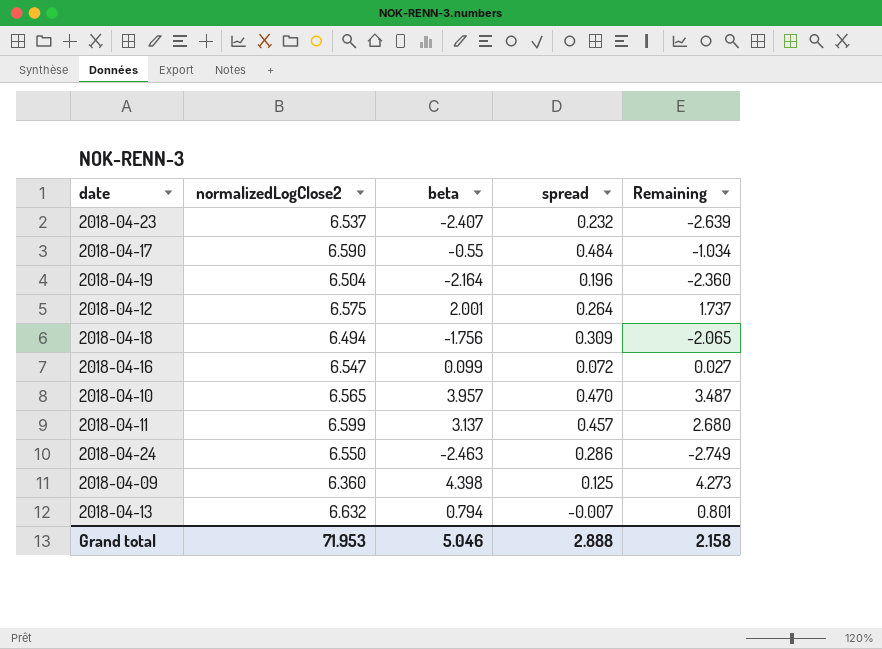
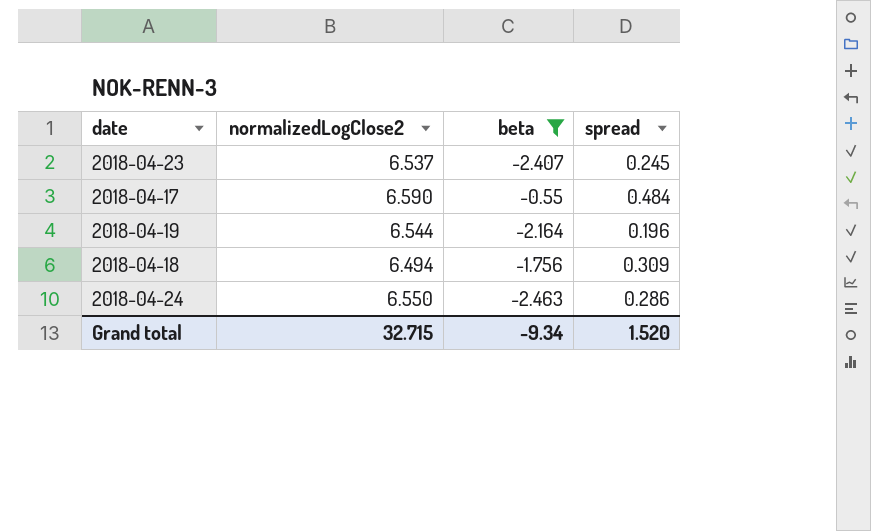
filter: none -> beta <= -0.55
column Remaining | formula: [beta] - [spread] -> none
2018-04-23 | spread: 0.232 -> 0.245
2018-04-19 | normalizedLogClose2: 6.504 -> 6.544
Grand total | normalizedLogClose2: 71.953 -> 32.715
Grand total | beta: 5.046 -> -9.34
Grand total | spread: 2.888 -> 1.520

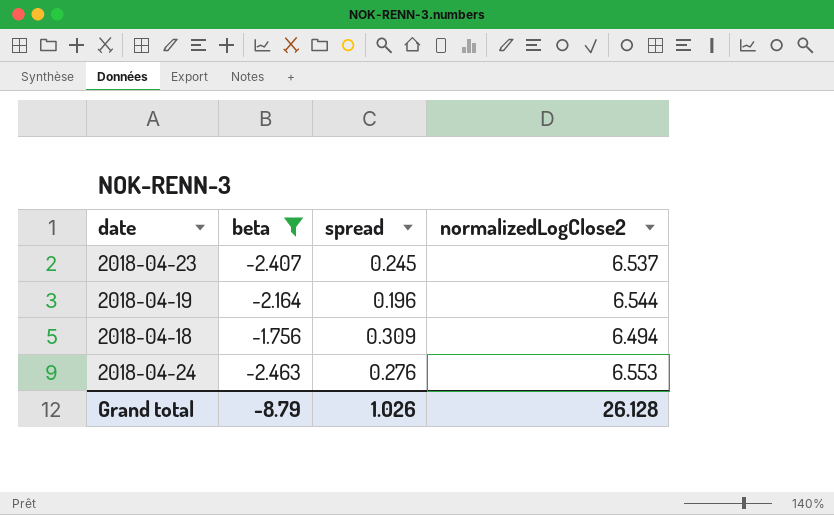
column normalizedLogClose2 | position: 2 -> 4
row 2018-04-17: 6.590 | -0.55 | 0.484 -> none
2018-04-24 | spread: 0.286 -> 0.276
2018-04-24 | normalizedLogClose2: 6.550 -> 6.553
Grand total | beta: -9.34 -> -8.79
Grand total | spread: 1.520 -> 1.026
Grand total | normalizedLogClose2: 32.715 -> 26.128

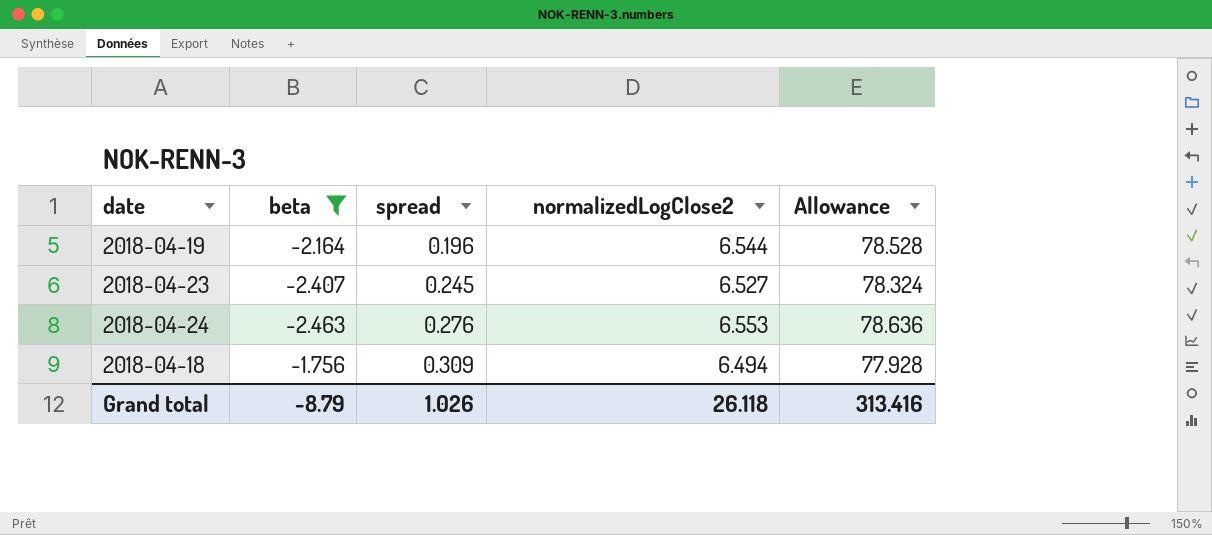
row order: none -> spread ascending
column Allowance | formula: none -> [normalizedLogClose2] * 12
2018-04-23 | normalizedLogClose2: 6.537 -> 6.527
Grand total | normalizedLogClose2: 26.128 -> 26.118

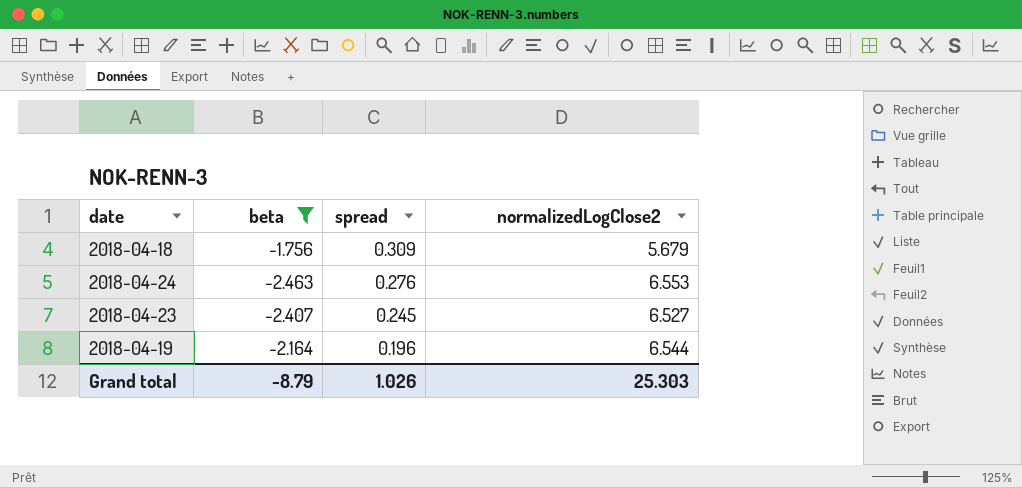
row order: spread ascending -> spread descending
column Allowance | formula: [normalizedLogClose2] * 12 -> none
2018-04-18 | normalizedLogClose2: 6.494 -> 5.679
Grand total | normalizedLogClose2: 26.118 -> 25.303

